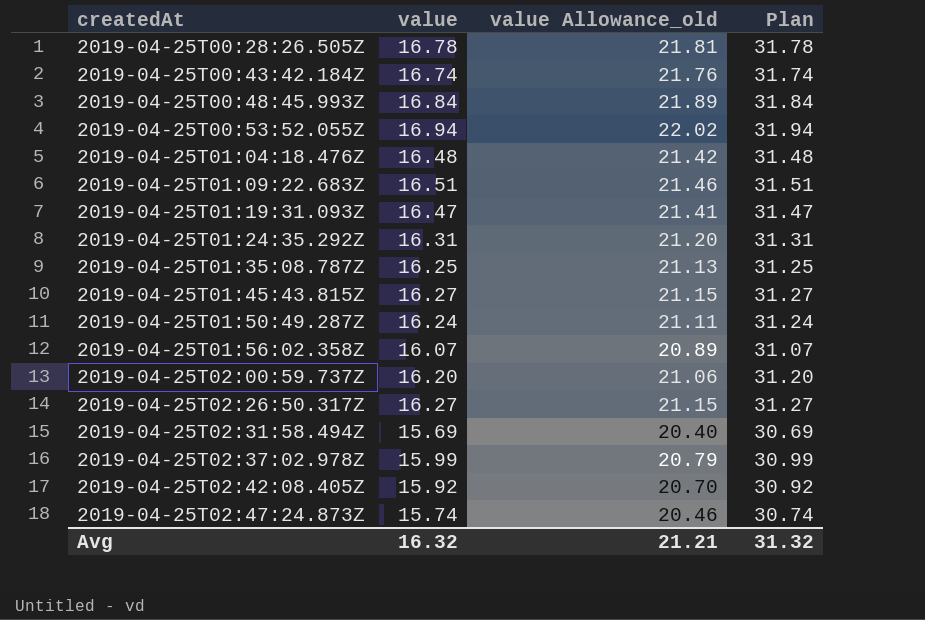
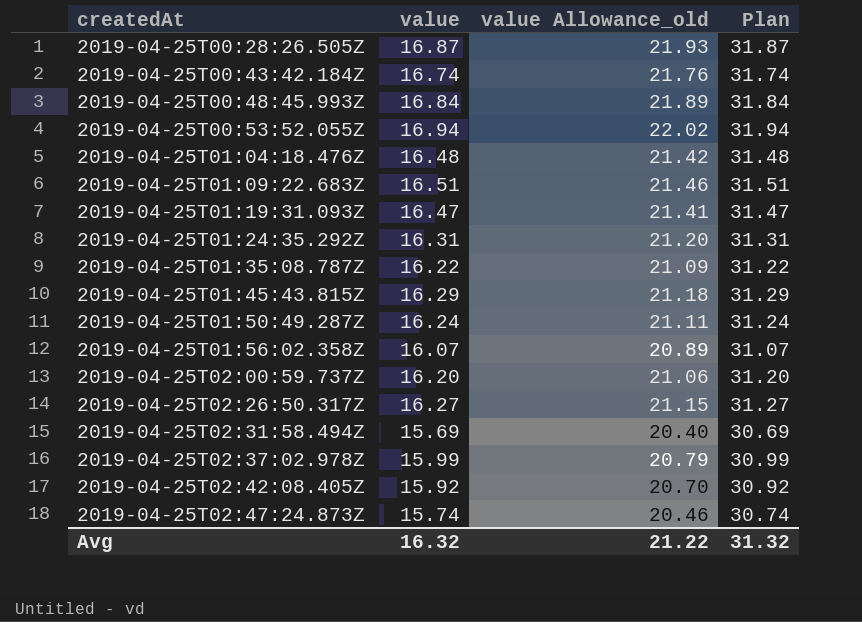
2019-04-25T00:28:26.505Z | value: 16.78 -> 16.87
2019-04-25T00:28:26.505Z | value Allowance_old: 21.81 -> 21.93
2019-04-25T00:28:26.505Z | Plan: 31.78 -> 31.87
2019-04-25T01:35:08.787Z | value: 16.25 -> 16.22
2019-04-25T01:35:08.787Z | value Allowance_old: 21.13 -> 21.09
2019-04-25T01:35:08.787Z | Plan: 31.25 -> 31.22
2019-04-25T01:45:43.815Z | value: 16.27 -> 16.29
2019-04-25T01:45:43.815Z | value Allowance_old: 21.15 -> 21.18
2019-04-25T01:45:43.815Z | Plan: 31.27 -> 31.29
Avg | value Allowance_old: 21.21 -> 21.22

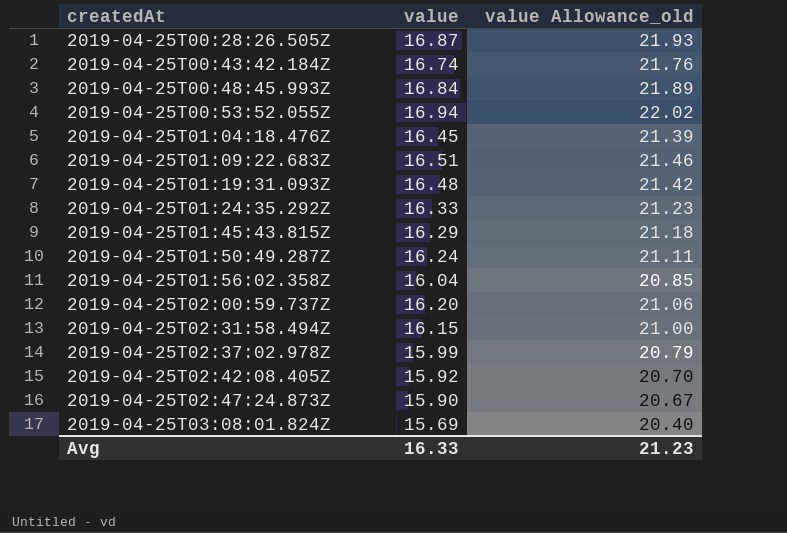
column Plan | formula: [value] + 15 -> none
row 2019-04-25T01:35:08.787Z: 16.22 | 21.09 | 31.22 -> none
row 2019-04-25T02:26:50.317Z: 16.27 | 21.15 | 31.27 -> none
2019-04-25T01:04:18.476Z | value: 16.48 -> 16.45
2019-04-25T01:04:18.476Z | value Allowance_old: 21.42 -> 21.39
2019-04-25T01:19:31.093Z | value: 16.47 -> 16.48
2019-04-25T01:19:31.093Z | value Allowance_old: 21.41 -> 21.42
2019-04-25T01:24:35.292Z | value: 16.31 -> 16.33
2019-04-25T01:24:35.292Z | value Allowance_old: 21.20 -> 21.23
2019-04-25T01:56:02.358Z | value: 16.07 -> 16.04
2019-04-25T01:56:02.358Z | value Allowance_old: 20.89 -> 20.85
2019-04-25T02:31:58.494Z | value: 15.69 -> 16.15
2019-04-25T02:31:58.494Z | value Allowance_old: 20.40 -> 21.00
2019-04-25T02:47:24.873Z | value: 15.74 -> 15.90
2019-04-25T02:47:24.873Z | value Allowance_old: 20.46 -> 20.67
row 2019-04-25T03:08:01.824Z: none -> 15.69 | 20.40
Avg | value: 16.32 -> 16.33
Avg | value Allowance_old: 21.22 -> 21.23

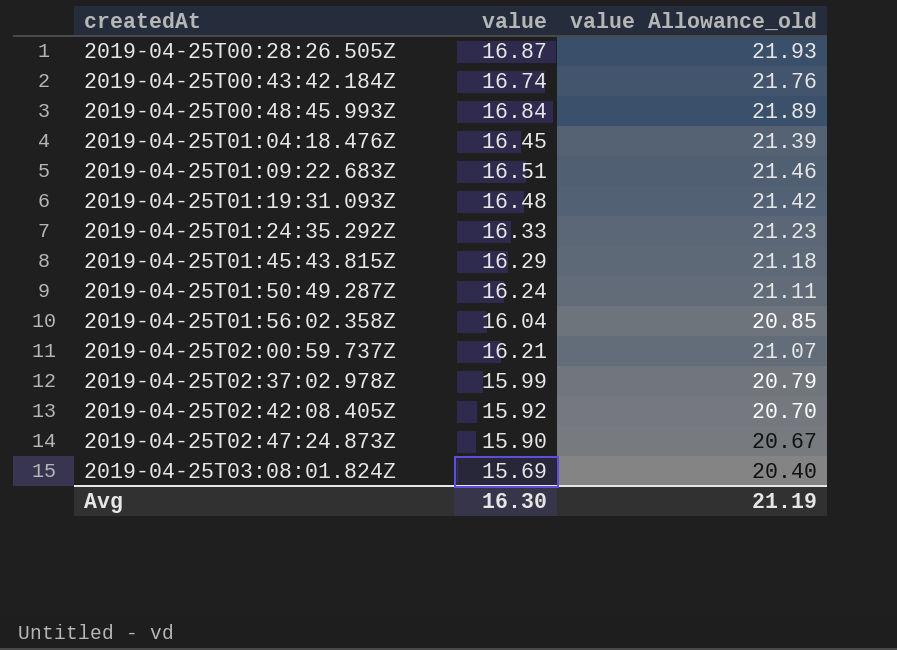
row 2019-04-25T00:53:52.055Z: 16.94 | 22.02 -> none
row 2019-04-25T02:31:58.494Z: 16.15 | 21.00 -> none
2019-04-25T02:00:59.737Z | value: 16.20 -> 16.21
2019-04-25T02:00:59.737Z | value Allowance_old: 21.06 -> 21.07
Avg | value: 16.33 -> 16.30
Avg | value Allowance_old: 21.23 -> 21.19

